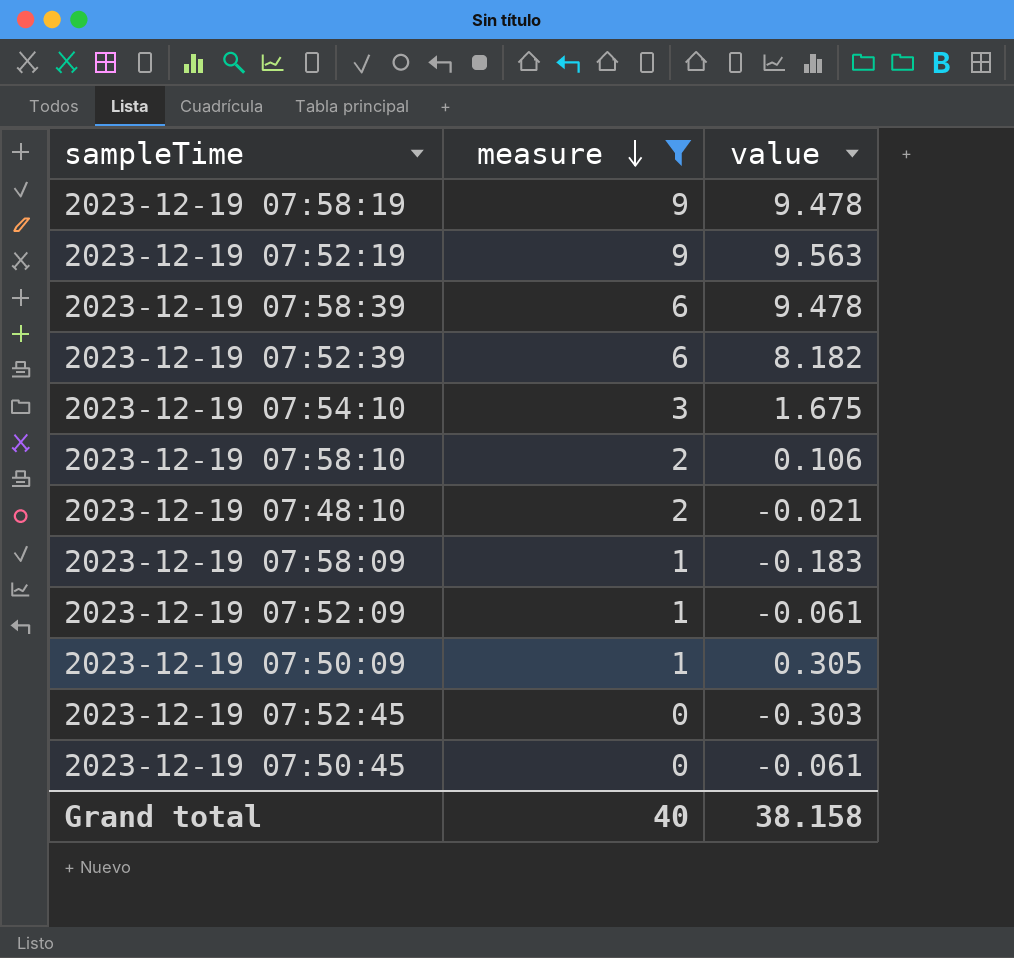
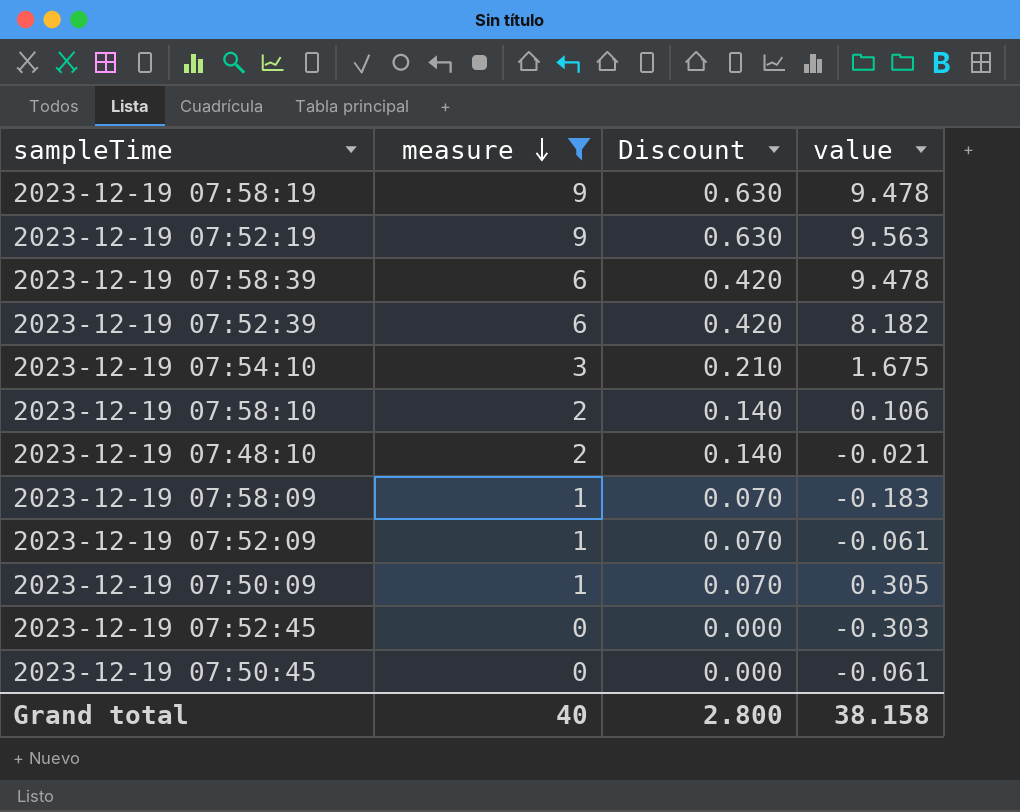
column Discount | formula: none -> [measure] * 0.07

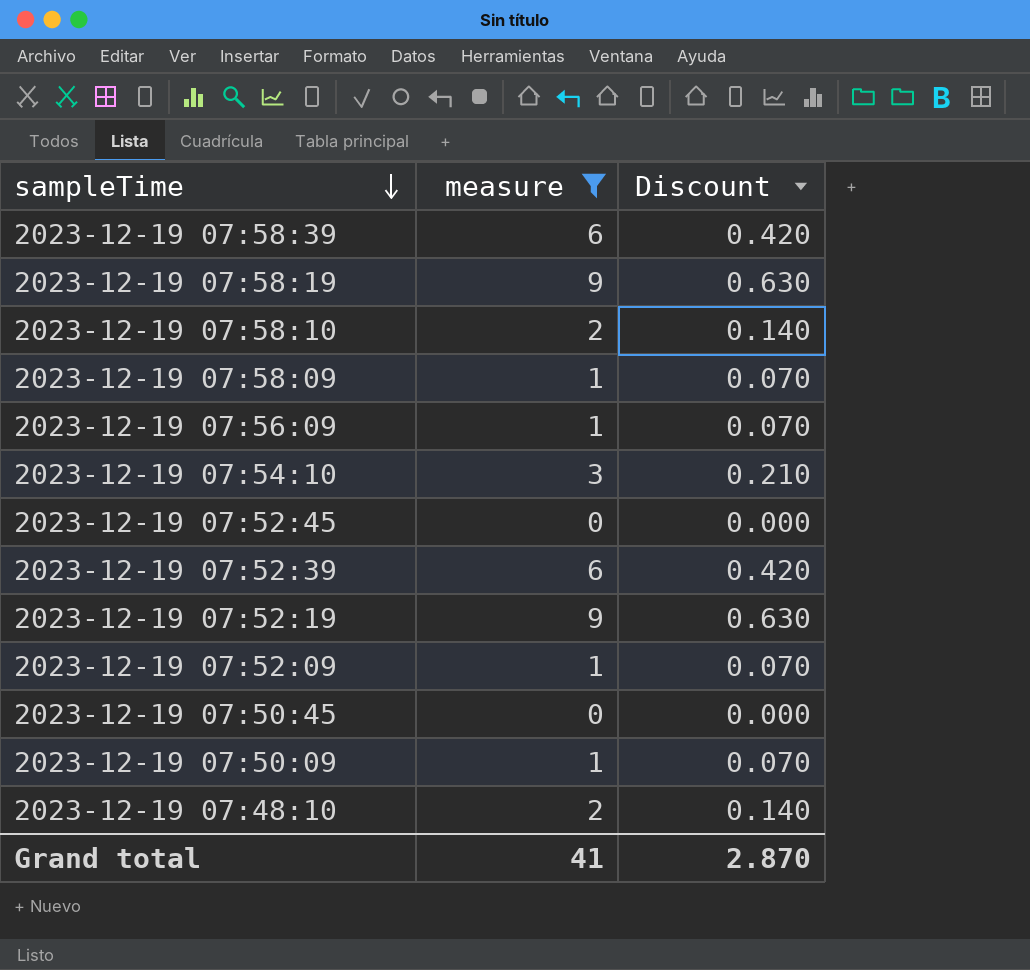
row order: measure descending -> sampleTime descending
column value | position: 4 -> none
row 2023-12-19 07:56:09: none -> 1 | 0.070
Grand total | measure: 40 -> 41
Grand total | Discount: 2.800 -> 2.870

